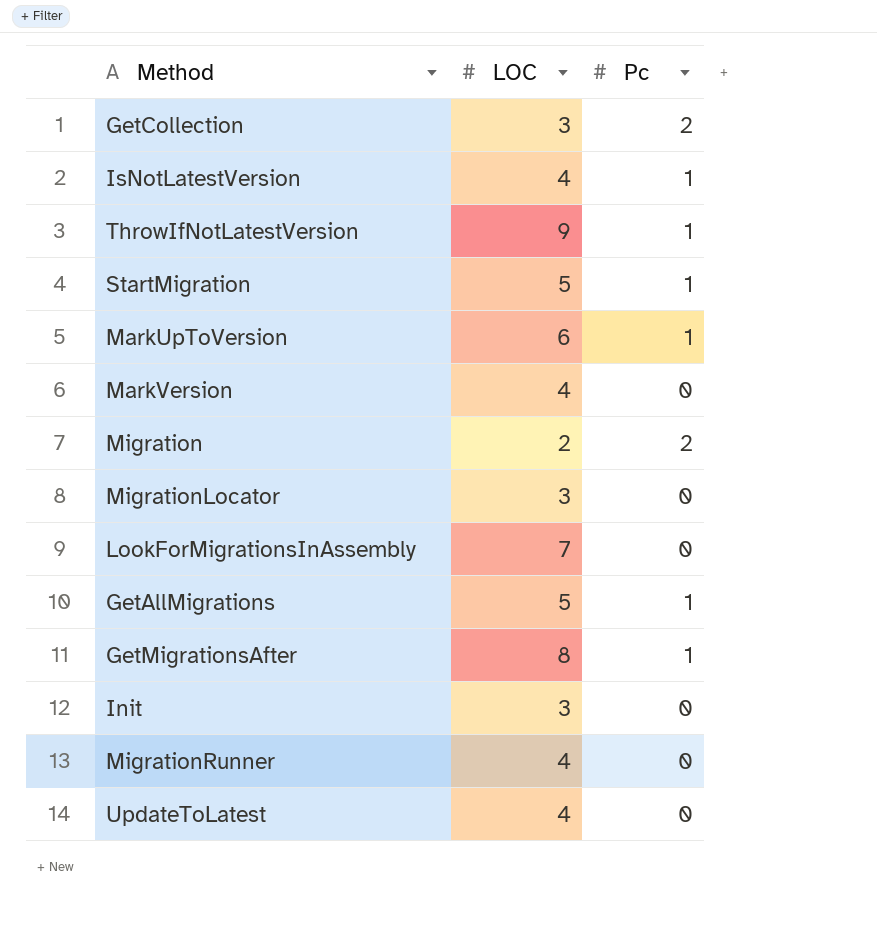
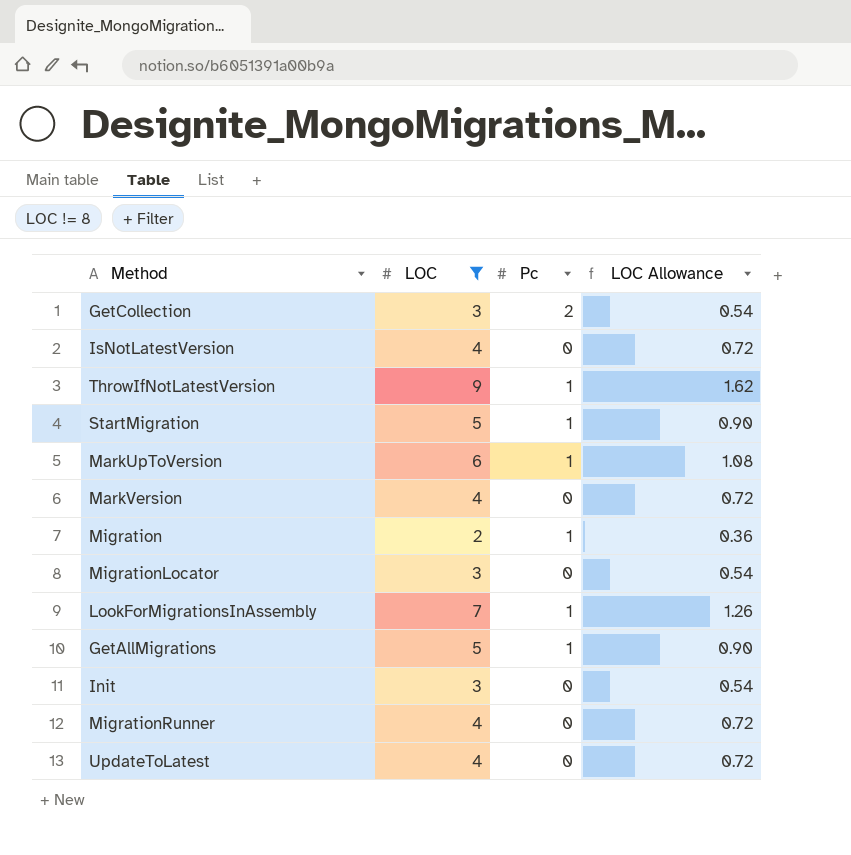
filter: none -> LOC != 8
column LOC Allowance | formula: none -> [LOC] * 0.18
IsNotLatestVersion | Pc: 1 -> 0
Migration | Pc: 2 -> 1
LookForMigrationsInAssembly | Pc: 0 -> 1

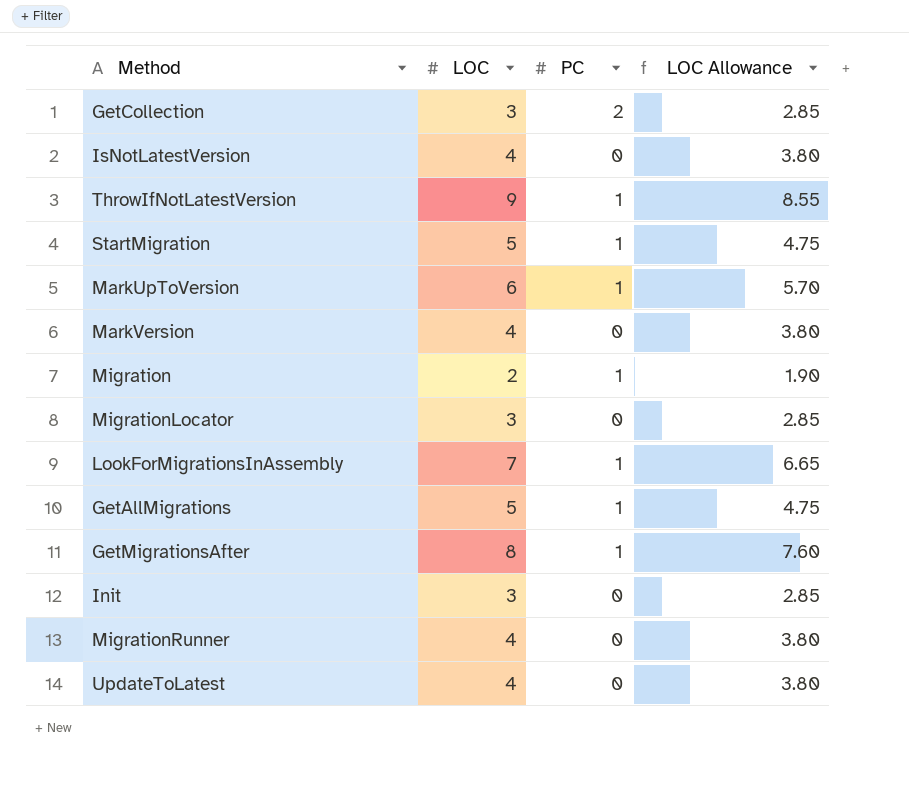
filter: LOC != 8 -> none
column name: Pc -> PC
column LOC Allowance | formula: [LOC] * 0.18 -> [LOC] * 0.95

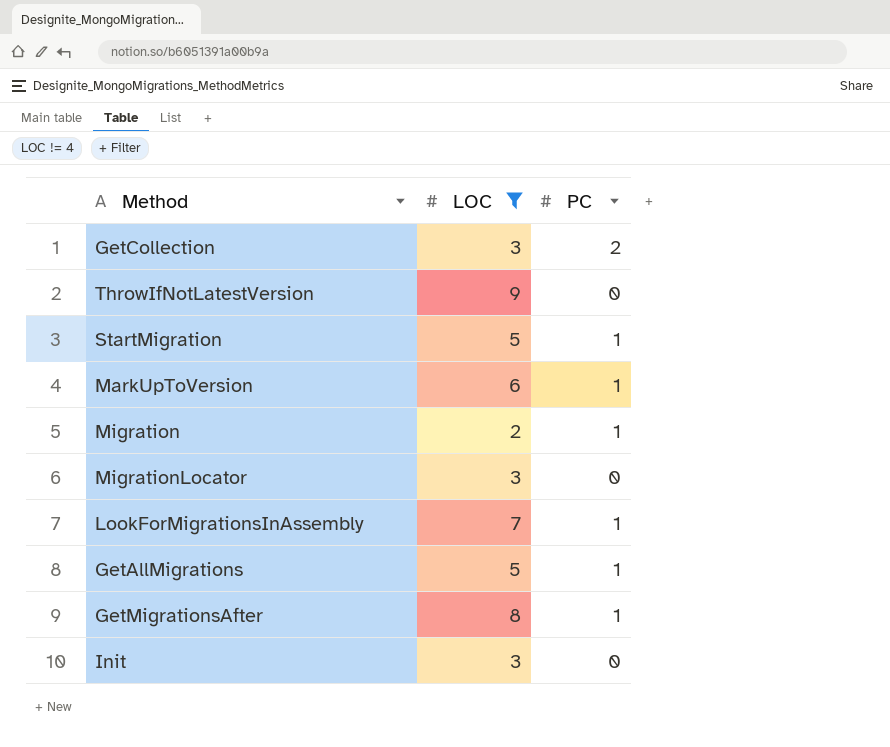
filter: none -> LOC != 4
column LOC Allowance | formula: [LOC] * 0.95 -> none
ThrowIfNotLatestVersion | PC: 1 -> 0

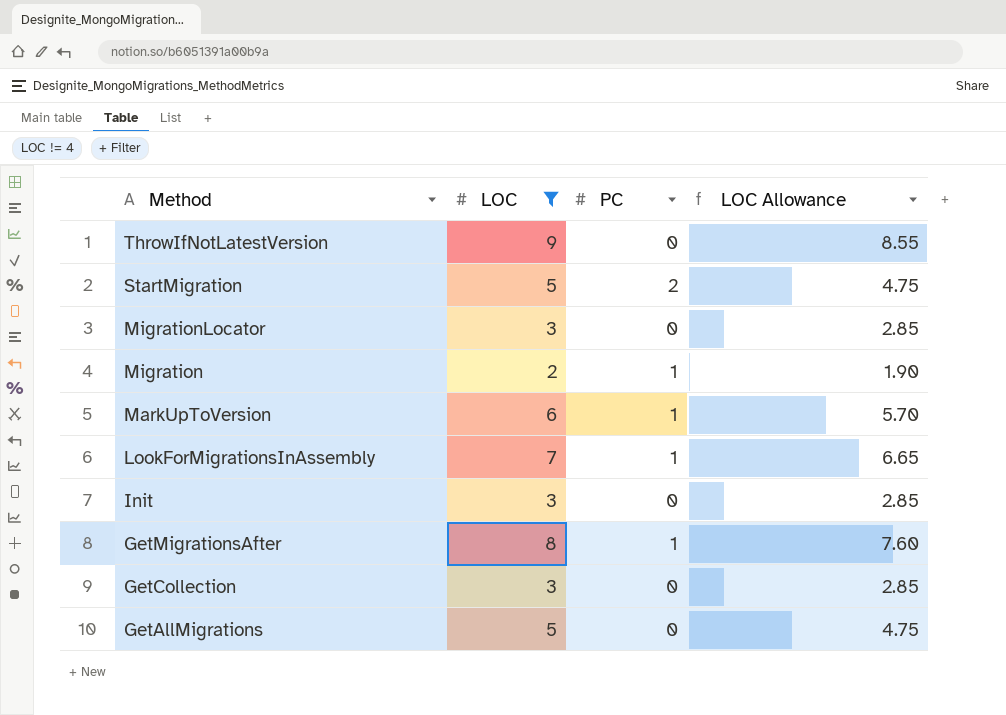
row order: none -> Method descending
column LOC Allowance | formula: none -> [LOC] * 0.95
StartMigration | PC: 1 -> 2
GetCollection | PC: 2 -> 0
GetAllMigrations | PC: 1 -> 0

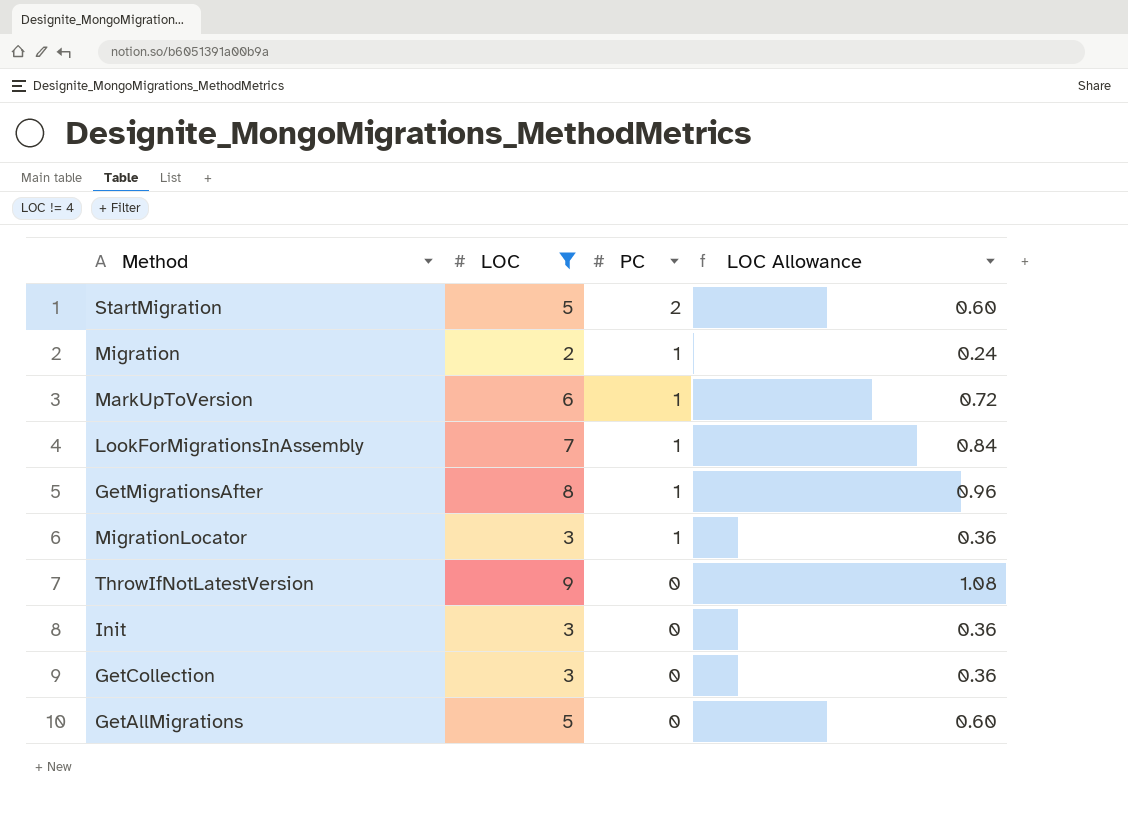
row order: Method descending -> PC descending
column LOC Allowance | formula: [LOC] * 0.95 -> [LOC] * 0.12
MigrationLocator | PC: 0 -> 1

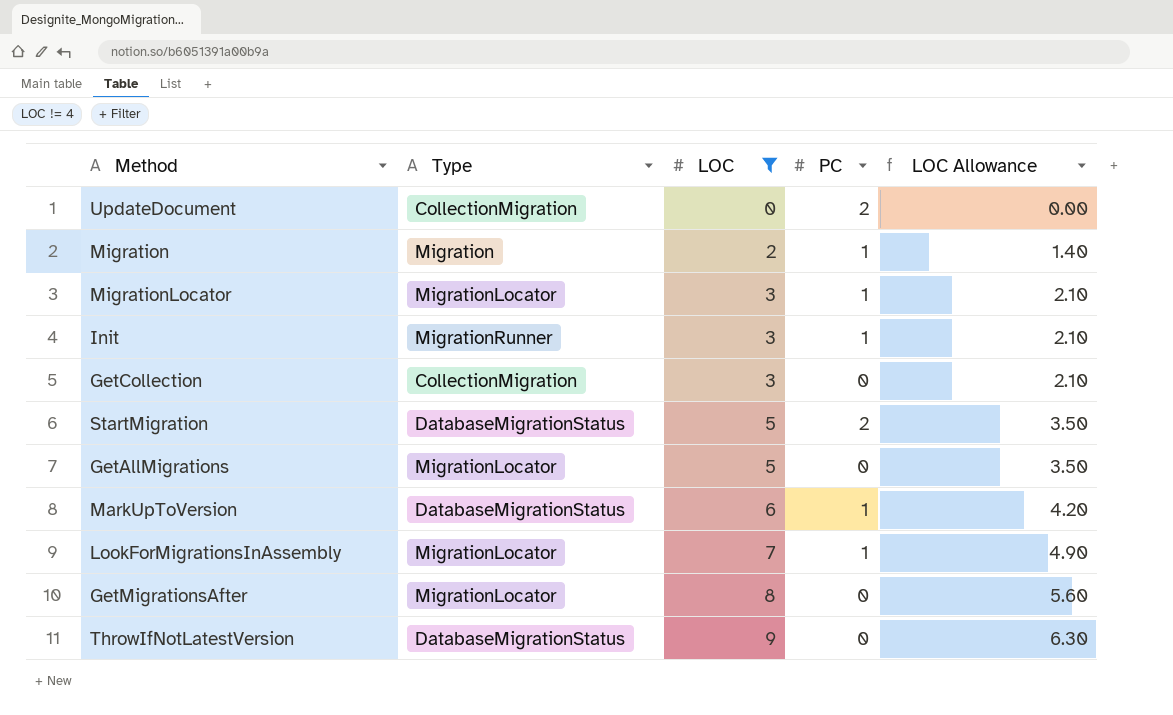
row order: PC descending -> LOC ascending
column Type | position: none -> 2
column LOC Allowance | formula: [LOC] * 0.12 -> [LOC] * 0.7
row UpdateDocument: none -> CollectionMigration | 0 | 2 | 0.00
Init | PC: 0 -> 1
GetMigrationsAfter | PC: 1 -> 0

